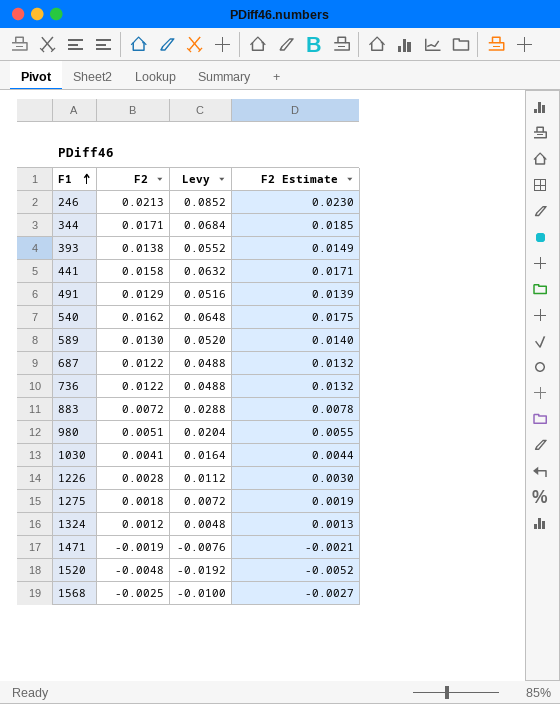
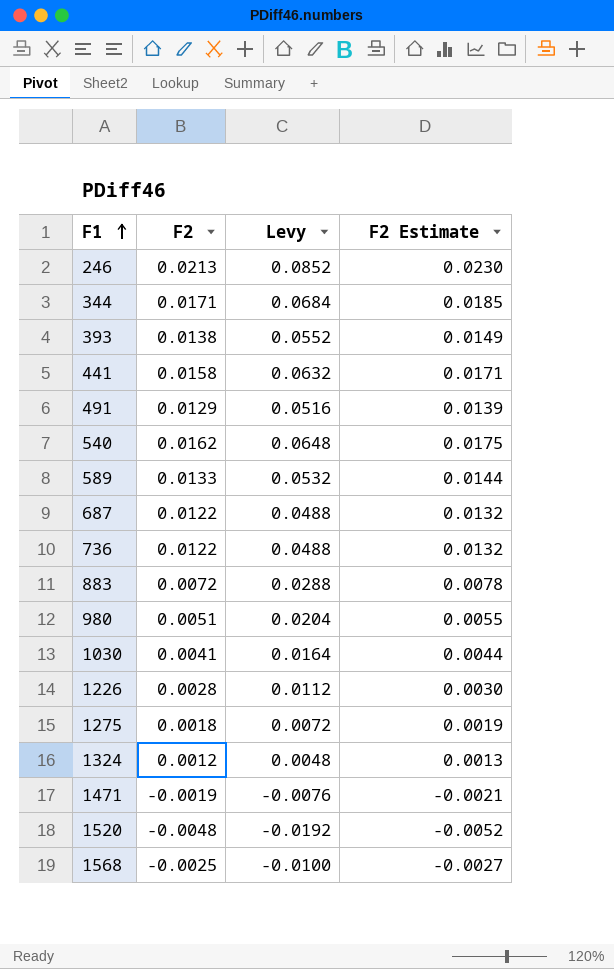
589 | F2: 0.0130 -> 0.0133
589 | Levy: 0.0520 -> 0.0532
589 | F2 Estimate: 0.0140 -> 0.0144

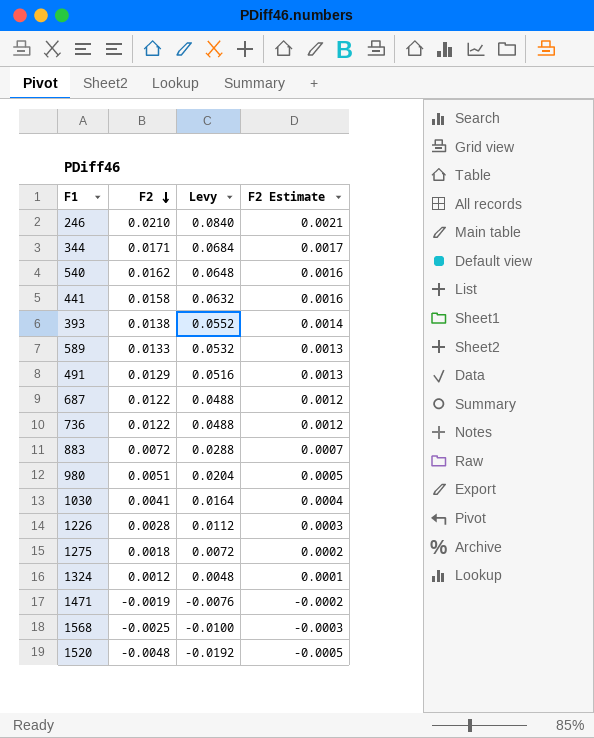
row order: F1 ascending -> F2 descending
column F2 Estimate | formula: [F2] * 1.08 -> [F2] * 0.1
246 | F2: 0.0213 -> 0.0210
246 | Levy: 0.0852 -> 0.0840

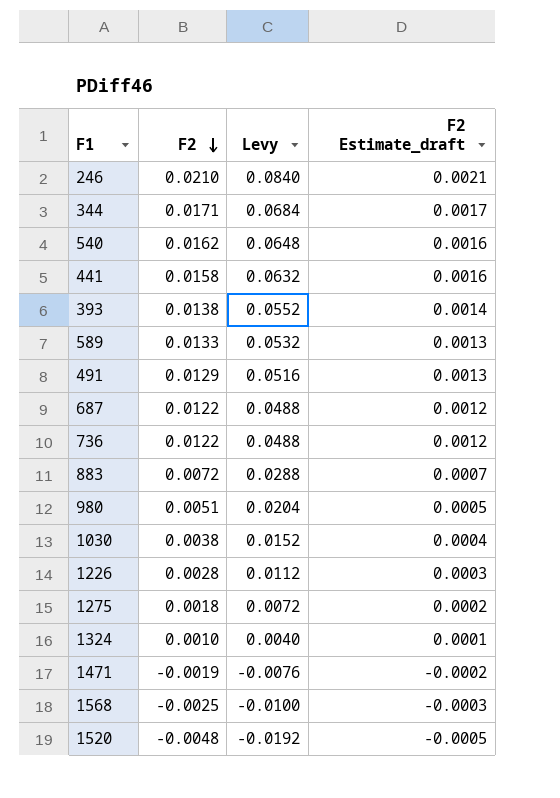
column name: F2 Estimate -> F2 Estimate_draft
1030 | F2: 0.0041 -> 0.0038
1030 | Levy: 0.0164 -> 0.0152
1324 | F2: 0.0012 -> 0.0010
1324 | Levy: 0.0048 -> 0.0040

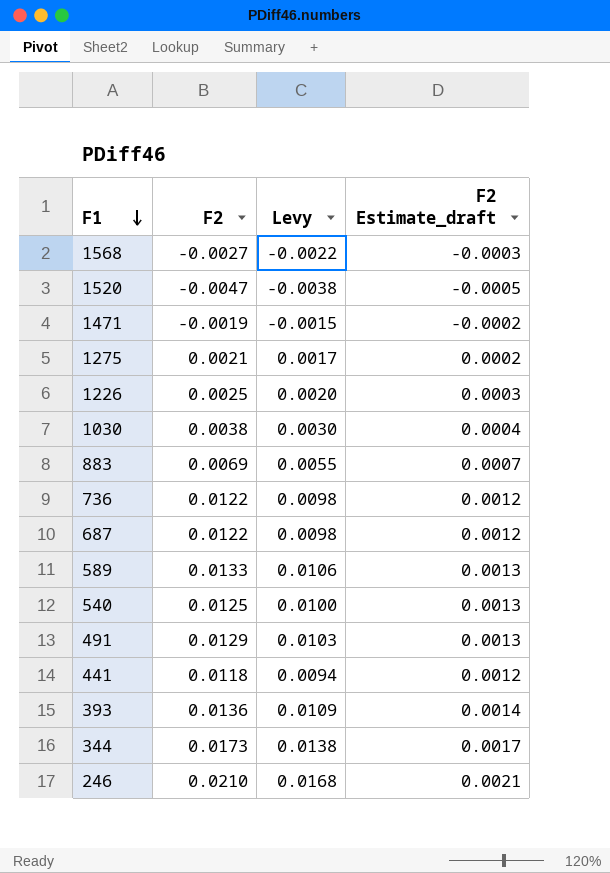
row order: F2 descending -> F1 descending
column Levy | formula: [F2] * 4 -> [F2] * 0.8
row 980: 0.0051 | 0.0204 | 0.0005 -> none
row 1324: 0.0010 | 0.0040 | 0.0001 -> none
1568 | F2: -0.0025 -> -0.0027
1520 | F2: -0.0048 -> -0.0047
1275 | F2: 0.0018 -> 0.0021
1226 | F2: 0.0028 -> 0.0025
883 | F2: 0.0072 -> 0.0069
540 | F2: 0.0162 -> 0.0125
540 | F2 Estimate_draft: 0.0016 -> 0.0013
441 | F2: 0.0158 -> 0.0118
441 | F2 Estimate_draft: 0.0016 -> 0.0012
393 | F2: 0.0138 -> 0.0136
344 | F2: 0.0171 -> 0.0173

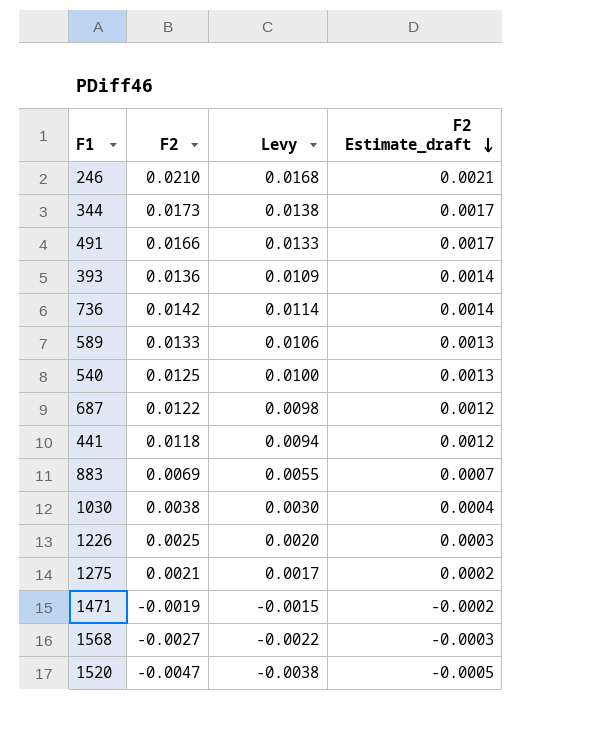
row order: F1 descending -> F2 Estimate_draft descending
491 | F2: 0.0129 -> 0.0166
491 | Levy: 0.0103 -> 0.0133
491 | F2 Estimate_draft: 0.0013 -> 0.0017
736 | F2: 0.0122 -> 0.0142
736 | Levy: 0.0098 -> 0.0114
736 | F2 Estimate_draft: 0.0012 -> 0.0014

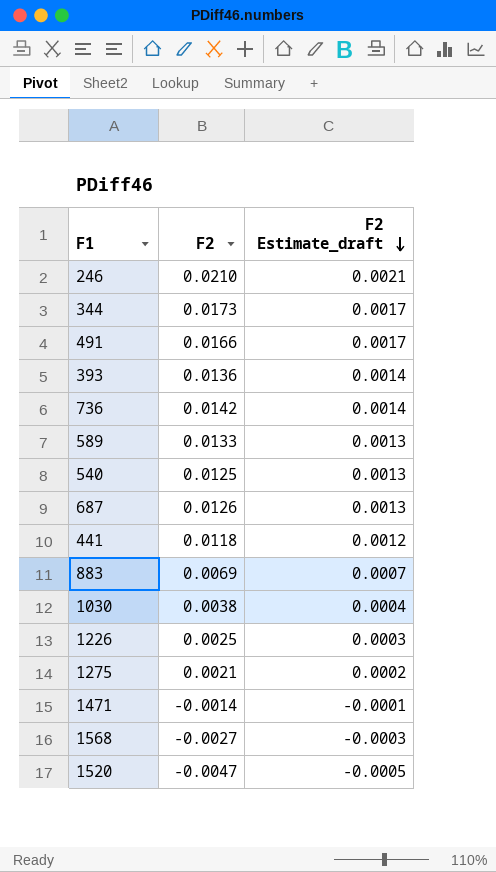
column Levy | formula: [F2] * 0.8 -> none
687 | F2: 0.0122 -> 0.0126
687 | F2 Estimate_draft: 0.0012 -> 0.0013
1471 | F2: -0.0019 -> -0.0014
1471 | F2 Estimate_draft: -0.0002 -> -0.0001

